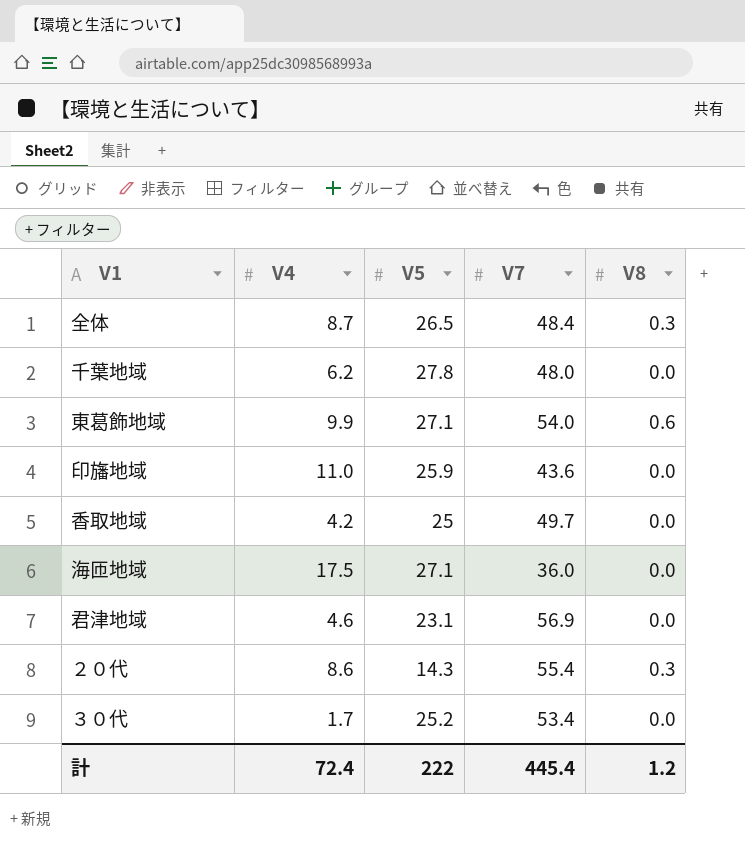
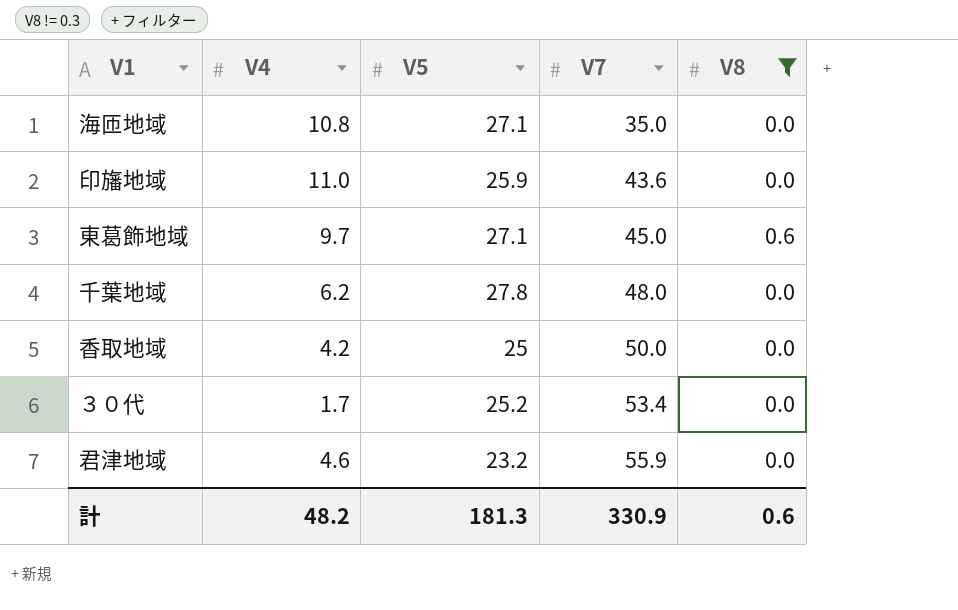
filter: none -> V8 != 0.3
row order: none -> V7 ascending
海匝地域 | V4: 17.5 -> 10.8
海匝地域 | V7: 36.0 -> 35.0
東葛飾地域 | V4: 9.9 -> 9.7
東葛飾地域 | V7: 54.0 -> 45.0
香取地域 | V7: 49.7 -> 50.0
君津地域 | V5: 23.1 -> 23.2
君津地域 | V7: 56.9 -> 55.9
計 | V4: 72.4 -> 48.2
計 | V5: 222 -> 181.3
計 | V7: 445.4 -> 330.9
計 | V8: 1.2 -> 0.6

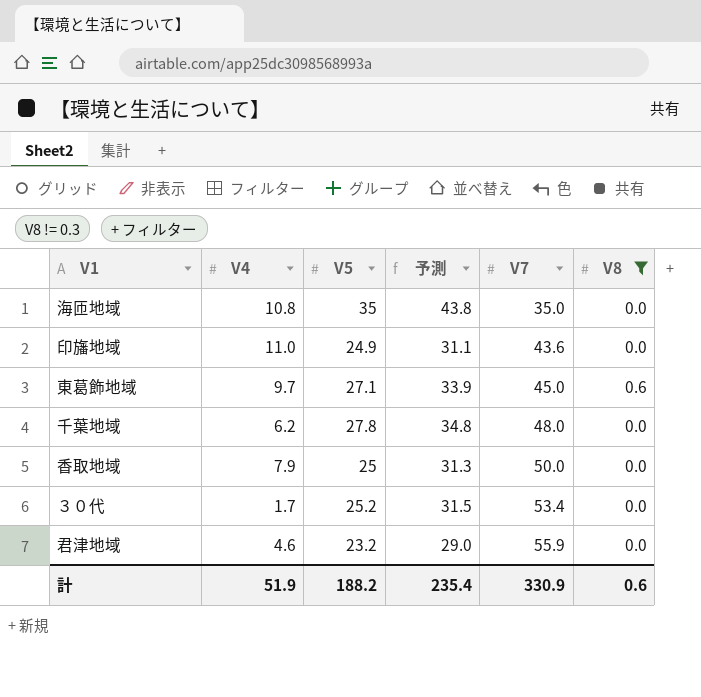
column 予測 | formula: none -> [V5] * 1.25
海匝地域 | V5: 27.1 -> 35
印旛地域 | V5: 25.9 -> 24.9
香取地域 | V4: 4.2 -> 7.9
計 | V4: 48.2 -> 51.9
計 | V5: 181.3 -> 188.2

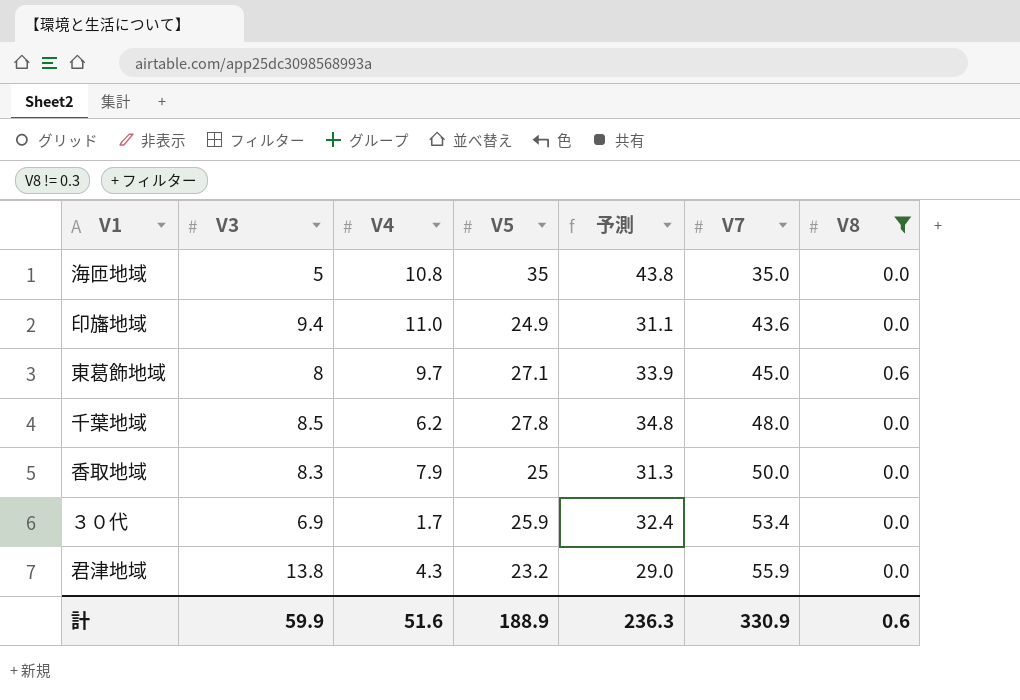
column V3 | position: none -> 2
３０代 | V5: 25.2 -> 25.9
３０代 | 予測: 31.5 -> 32.4
君津地域 | V4: 4.6 -> 4.3
計 | V4: 51.9 -> 51.6
計 | V5: 188.2 -> 188.9
計 | 予測: 235.4 -> 236.3

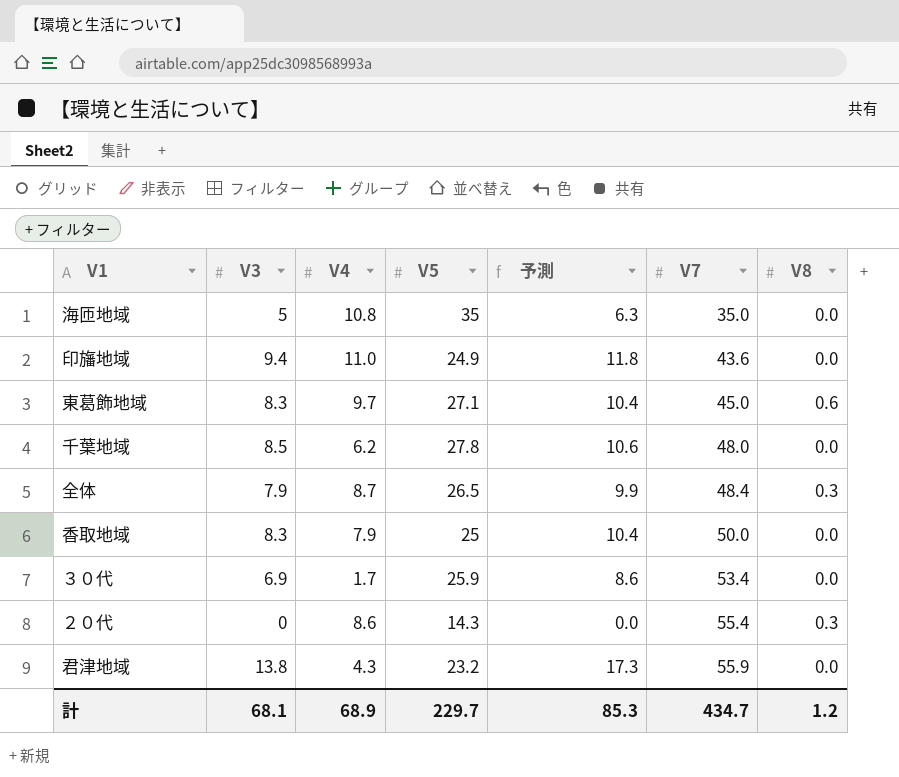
filter: V8 != 0.3 -> none
column 予測 | formula: [V5] * 1.25 -> [V3] * 1.25
東葛飾地域 | V3: 8 -> 8.3
計 | V3: 59.9 -> 68.1
計 | V4: 51.6 -> 68.9
計 | V5: 188.9 -> 229.7
計 | 予測: 236.3 -> 85.3
計 | V7: 330.9 -> 434.7
計 | V8: 0.6 -> 1.2

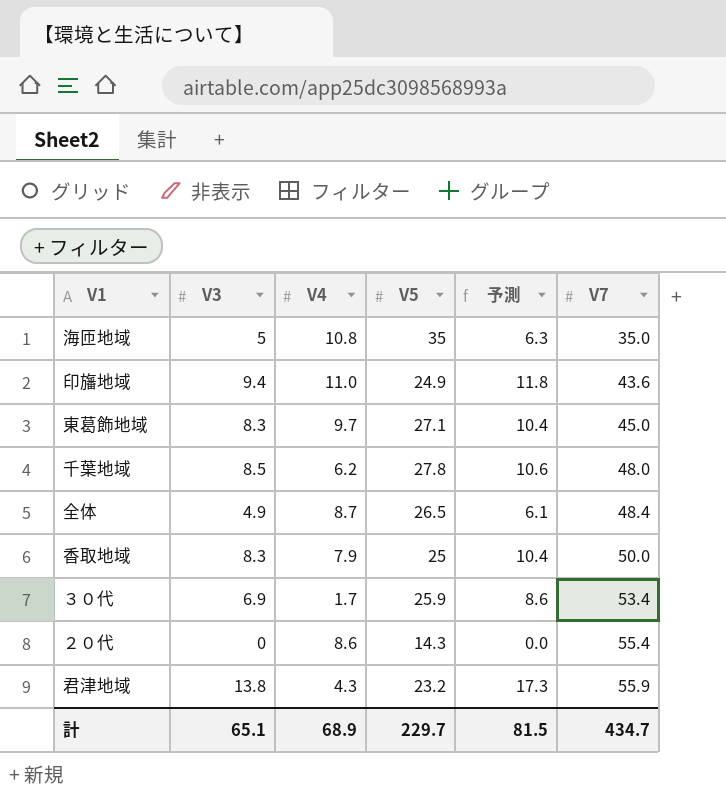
column V8 | position: 7 -> none
全体 | V3: 7.9 -> 4.9
全体 | 予測: 9.9 -> 6.1
計 | V3: 68.1 -> 65.1
計 | 予測: 85.3 -> 81.5

